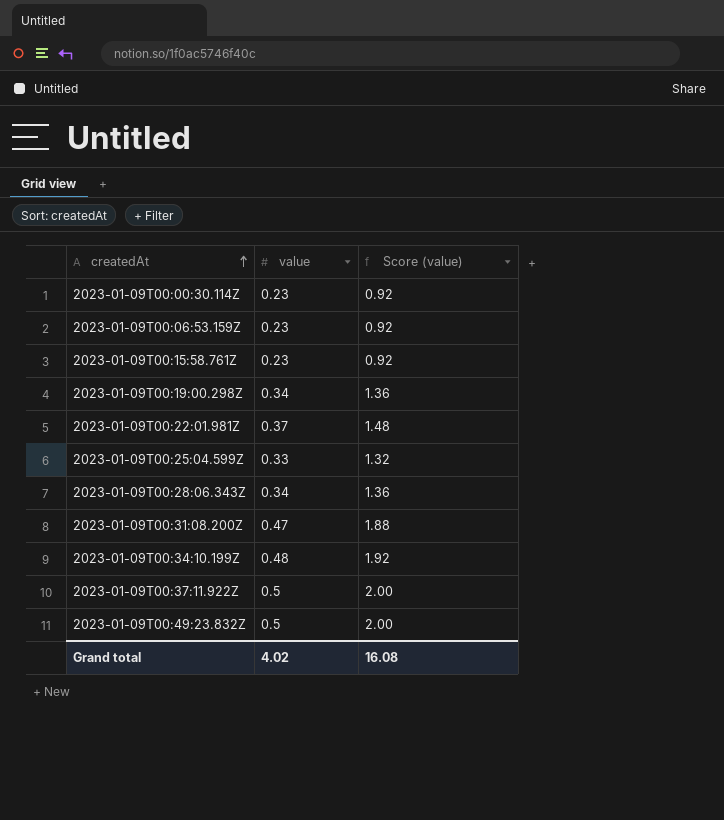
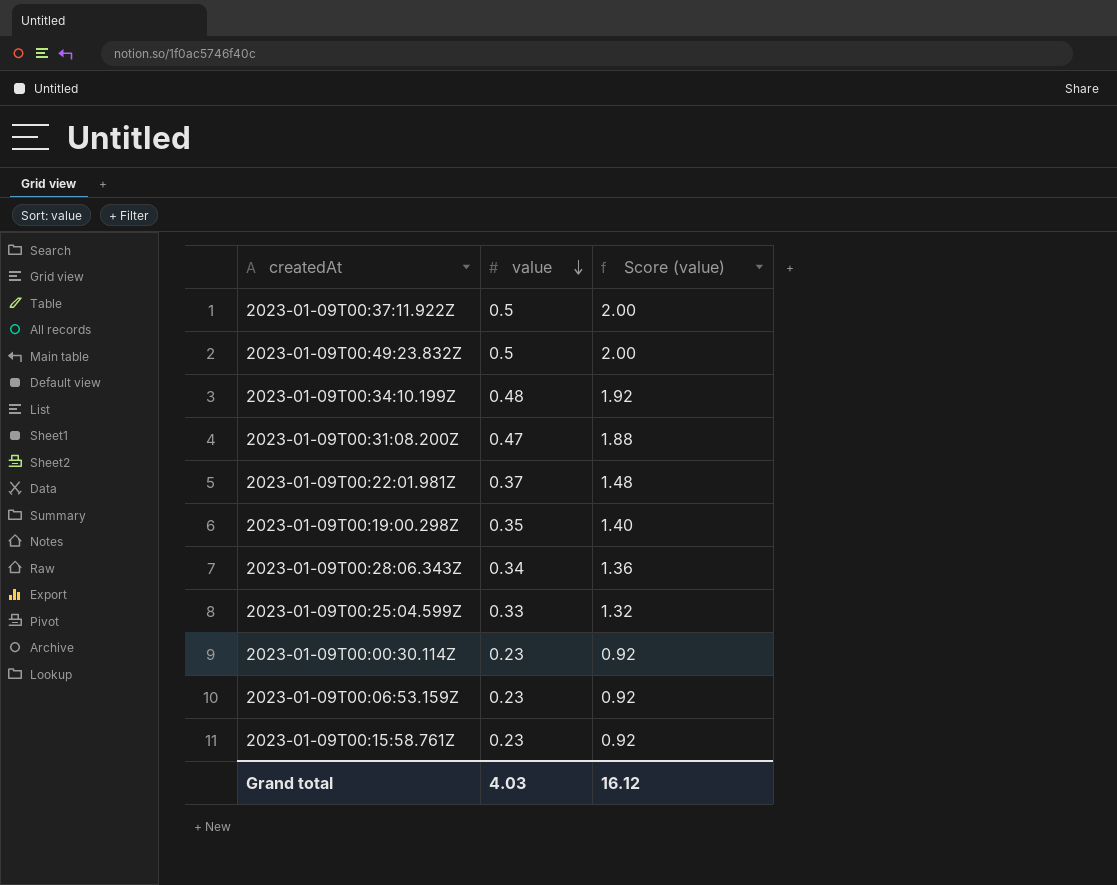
row order: createdAt ascending -> value descending
2023-01-09T00:19:00.298Z | value: 0.34 -> 0.35
2023-01-09T00:19:00.298Z | Score (value): 1.36 -> 1.40
Grand total | value: 4.02 -> 4.03
Grand total | Score (value): 16.08 -> 16.12

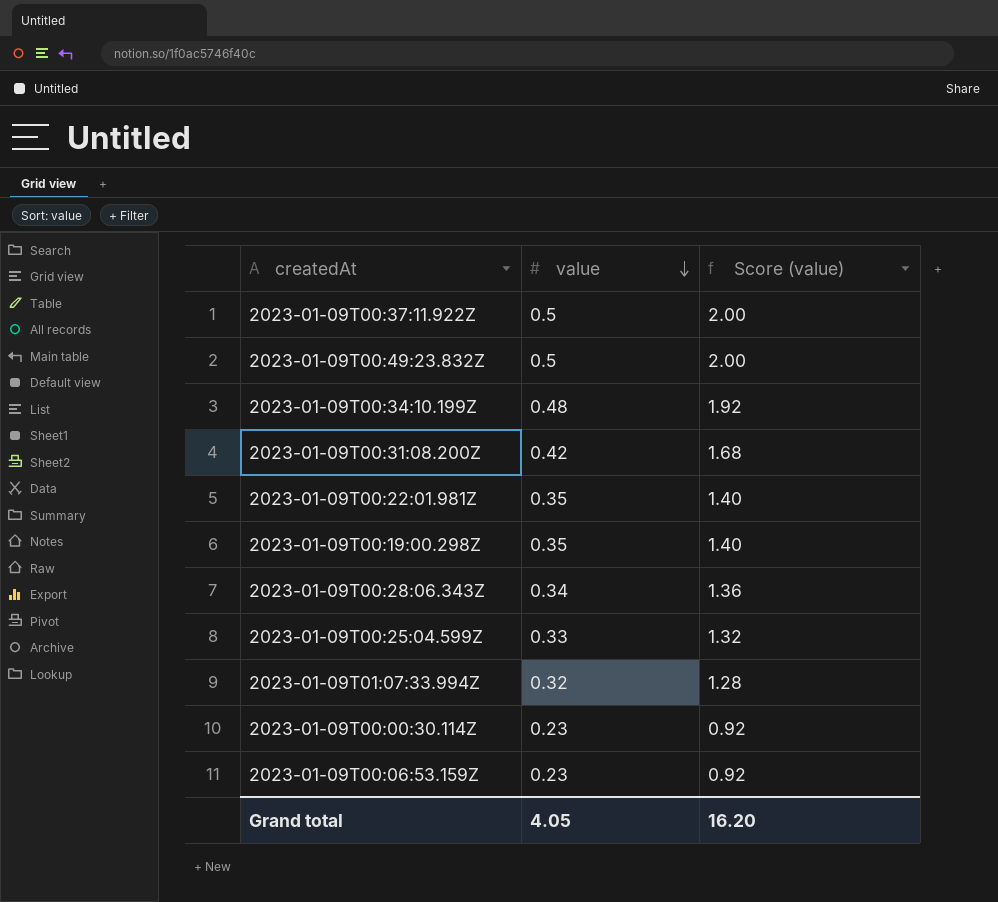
row 2023-01-09T00:15:58.761Z: 0.23 | 0.92 -> none
2023-01-09T00:31:08.200Z | value: 0.47 -> 0.42
2023-01-09T00:31:08.200Z | Score (value): 1.88 -> 1.68
2023-01-09T00:22:01.981Z | value: 0.37 -> 0.35
2023-01-09T00:22:01.981Z | Score (value): 1.48 -> 1.40
row 2023-01-09T01:07:33.994Z: none -> 0.32 | 1.28
Grand total | value: 4.03 -> 4.05
Grand total | Score (value): 16.12 -> 16.20

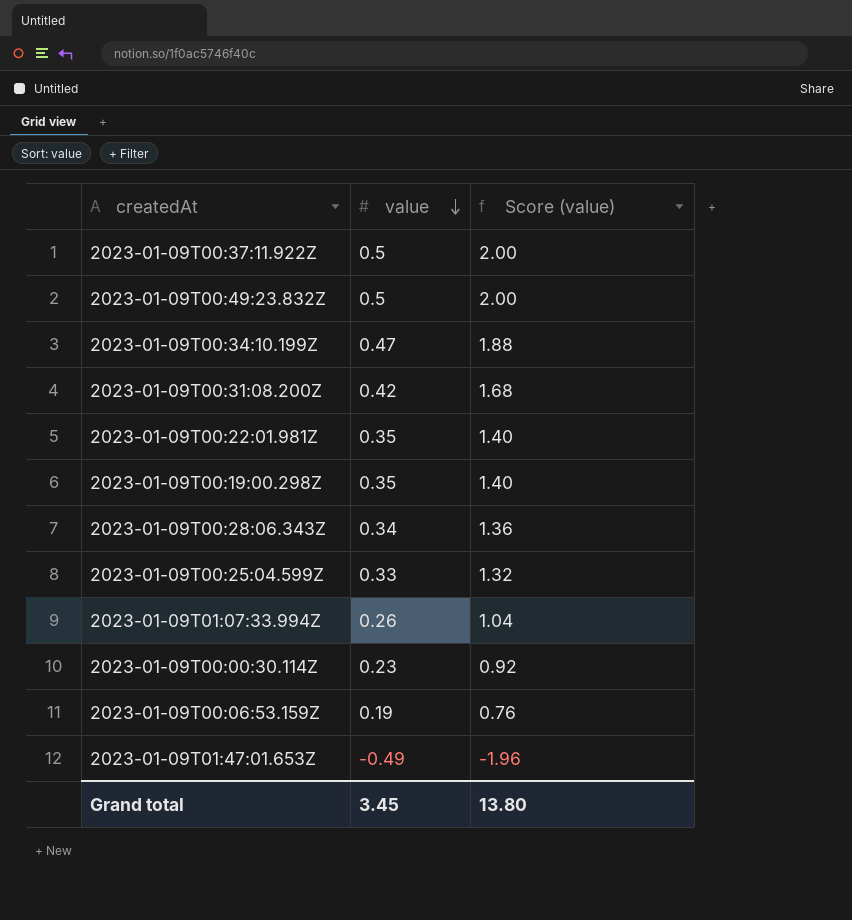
2023-01-09T00:34:10.199Z | value: 0.48 -> 0.47
2023-01-09T00:34:10.199Z | Score (value): 1.92 -> 1.88
2023-01-09T01:07:33.994Z | value: 0.32 -> 0.26
2023-01-09T01:07:33.994Z | Score (value): 1.28 -> 1.04
2023-01-09T00:06:53.159Z | value: 0.23 -> 0.19
2023-01-09T00:06:53.159Z | Score (value): 0.92 -> 0.76
row 2023-01-09T01:47:01.653Z: none -> -0.49 | -1.96
Grand total | value: 4.05 -> 3.45
Grand total | Score (value): 16.20 -> 13.80

